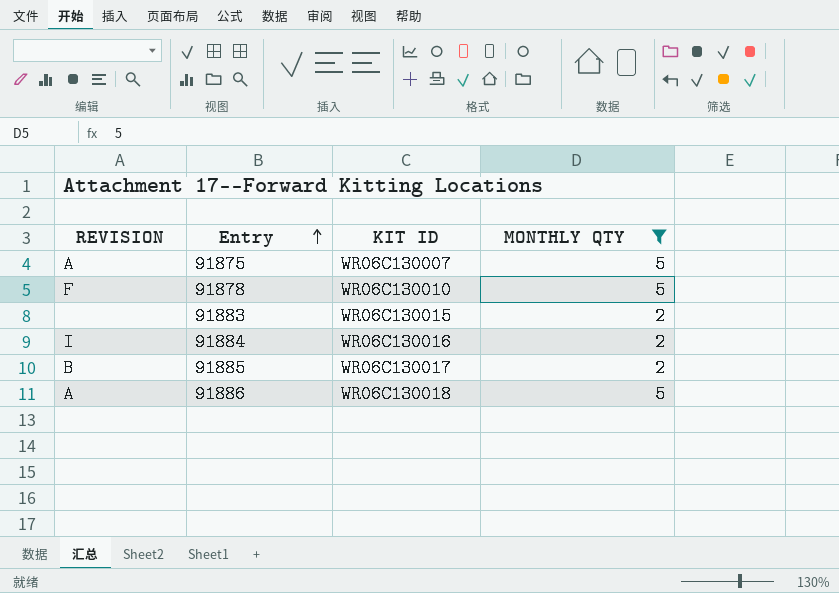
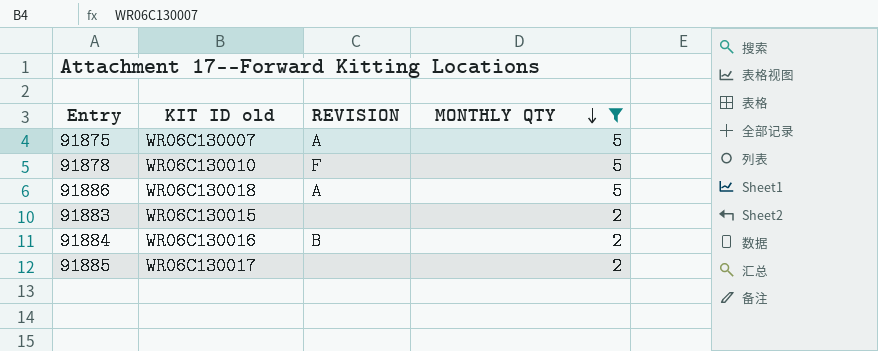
row order: Entry ascending -> MONTHLY QTY descending
column name: KIT ID -> KIT ID old
column REVISION | position: 1 -> 3
91884 | REVISION: I -> B
91885 | REVISION: B -> none

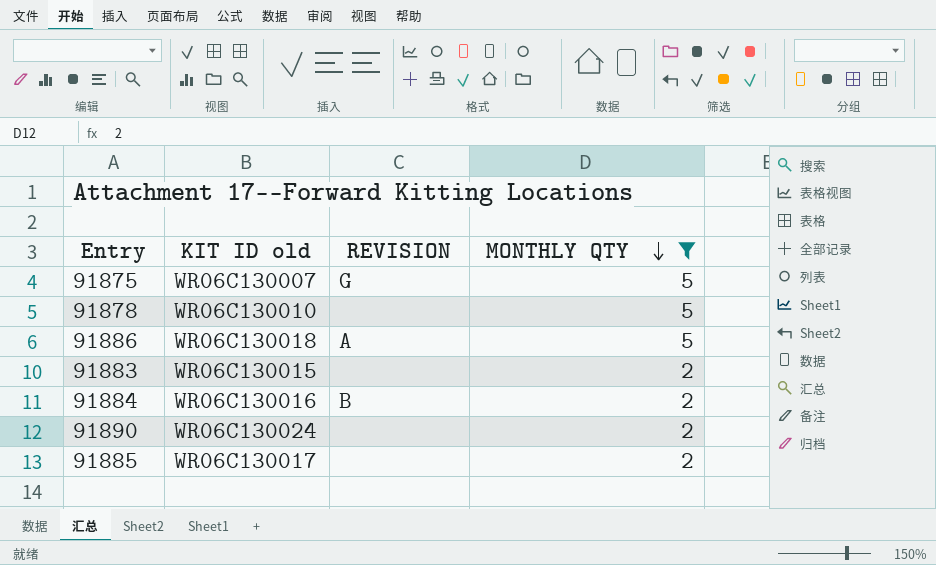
91875 | REVISION: A -> G
91878 | REVISION: F -> none
row 91890: none -> WR06C130024 | none | 2

